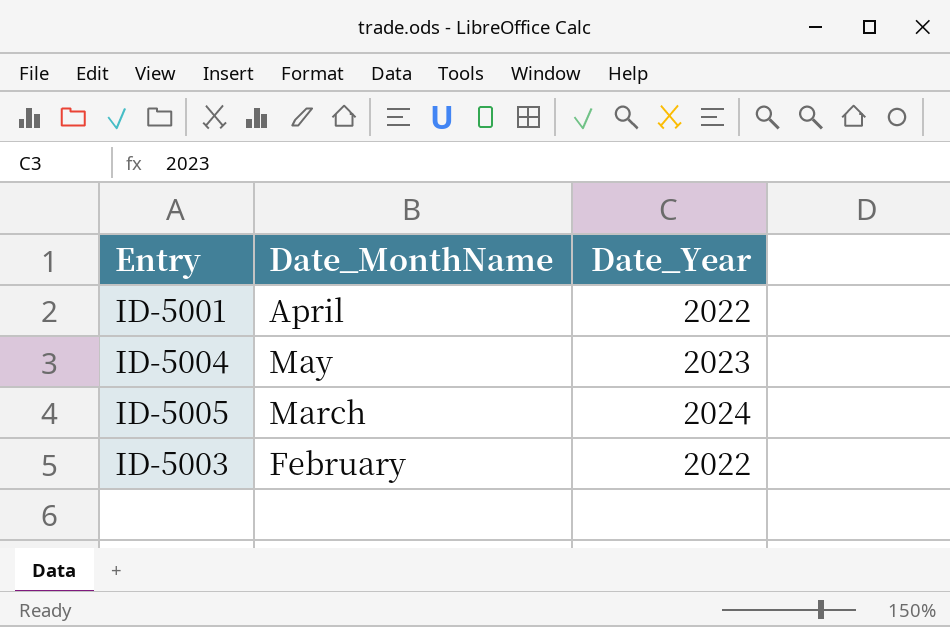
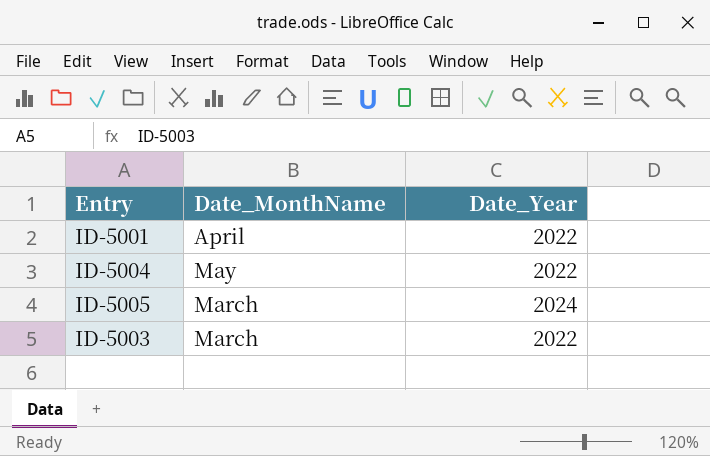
ID-5004 | Date_Year: 2023 -> 2022
ID-5003 | Date_MonthName: February -> March

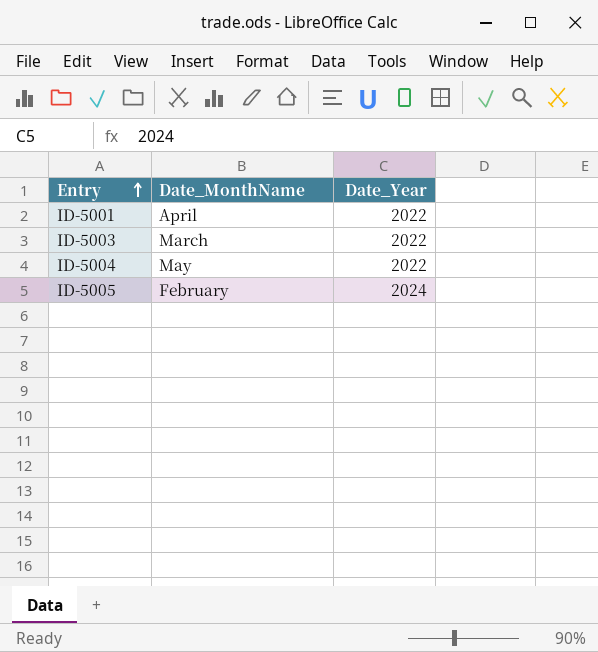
row order: none -> Entry ascending
ID-5005 | Date_MonthName: March -> February

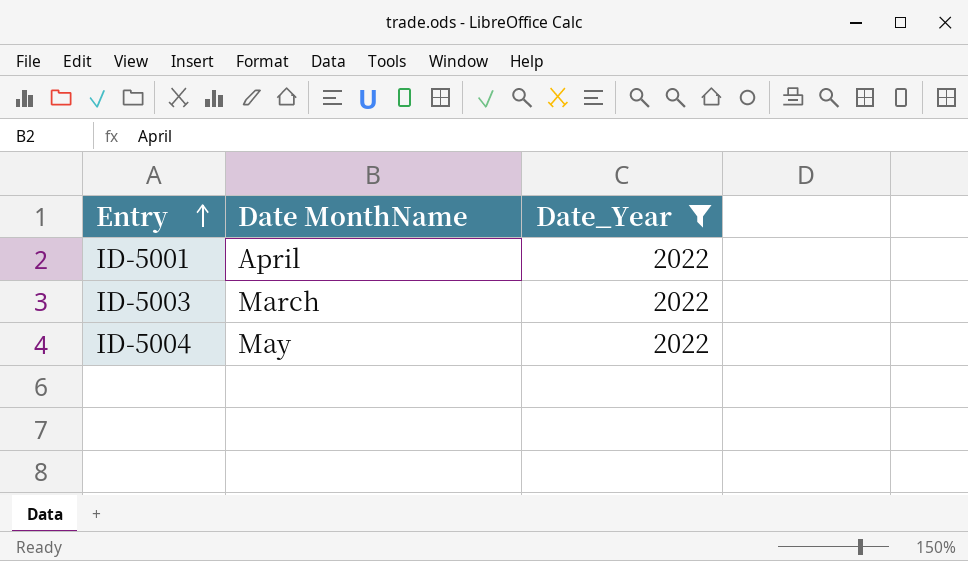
filter: none -> Date_Year = 2022
column name: Date_MonthName -> Date MonthName

